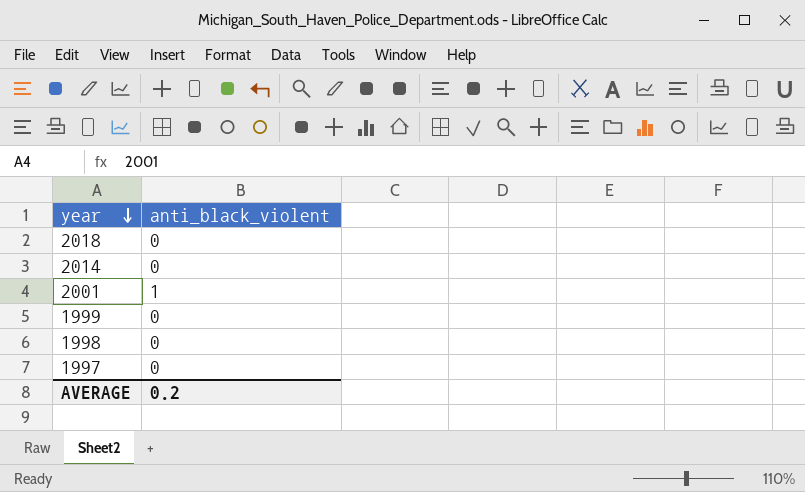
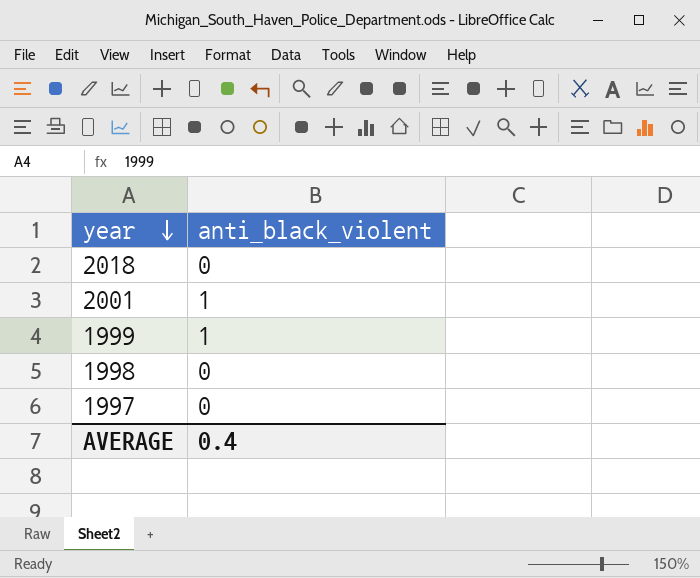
row 2014: 0 -> none
1999 | anti_black_violent: 0 -> 1
AVERAGE | anti_black_violent: 0.2 -> 0.4

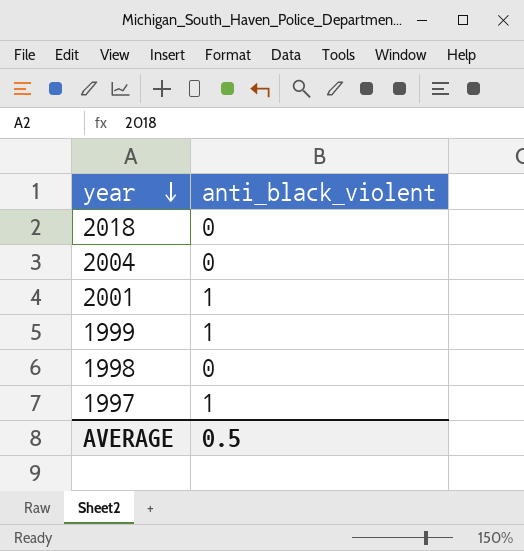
row 2004: none -> 0
1997 | anti_black_violent: 0 -> 1
AVERAGE | anti_black_violent: 0.4 -> 0.5

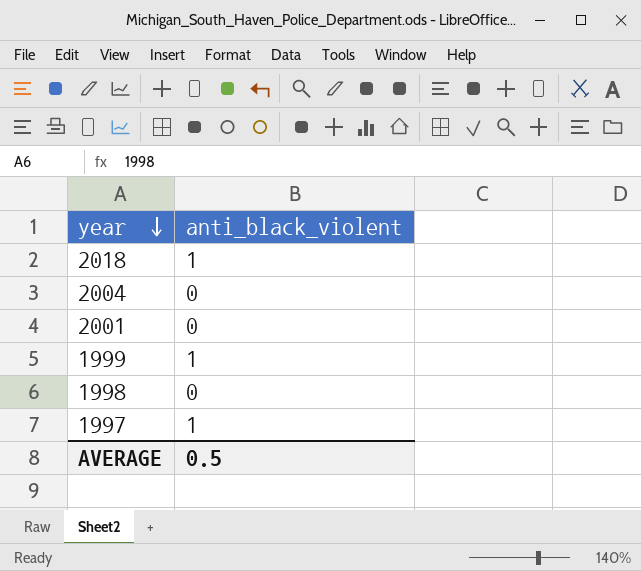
2018 | anti_black_violent: 0 -> 1
2001 | anti_black_violent: 1 -> 0

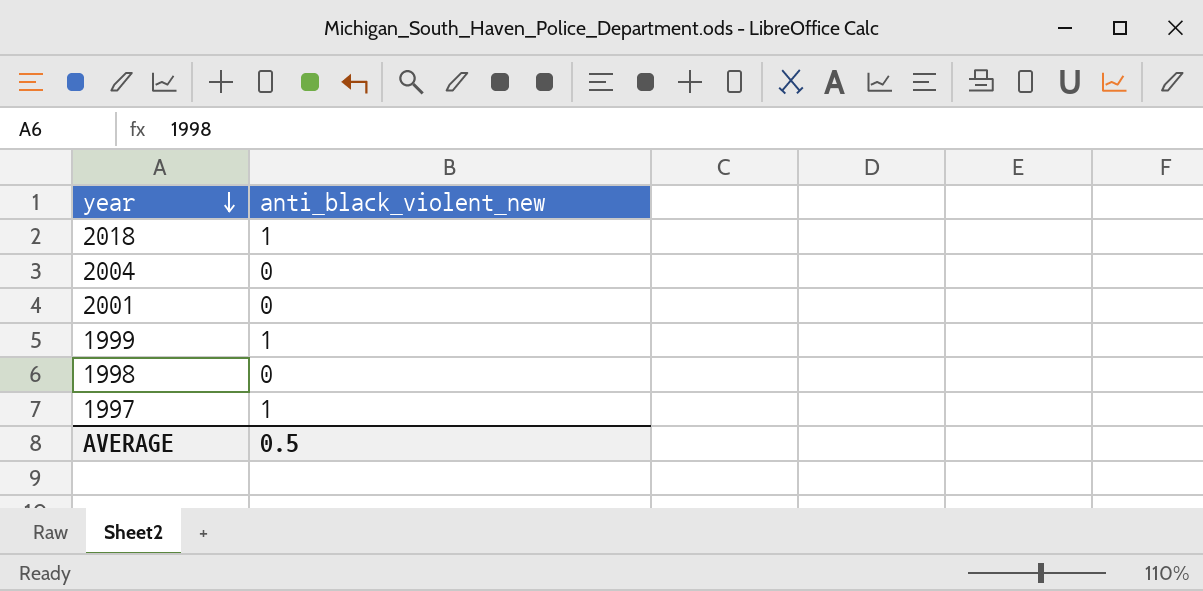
column name: anti_black_violent -> anti_black_violent_new

